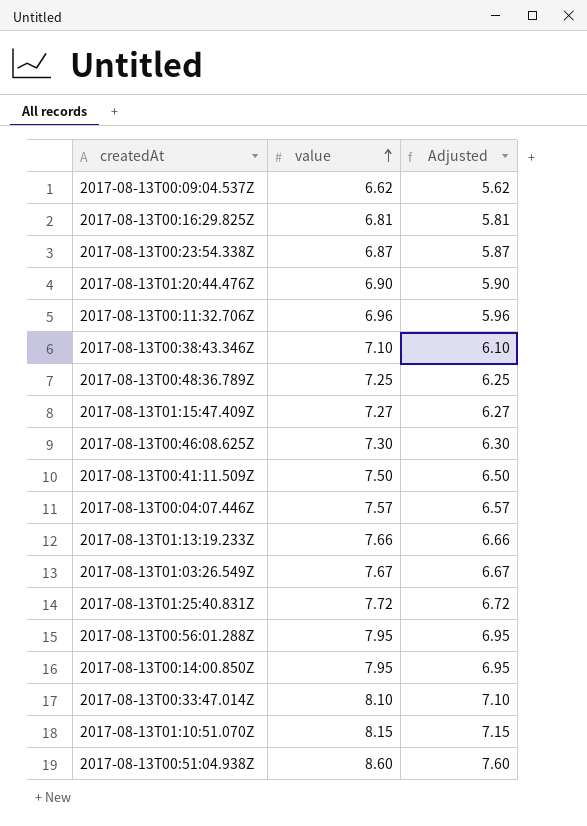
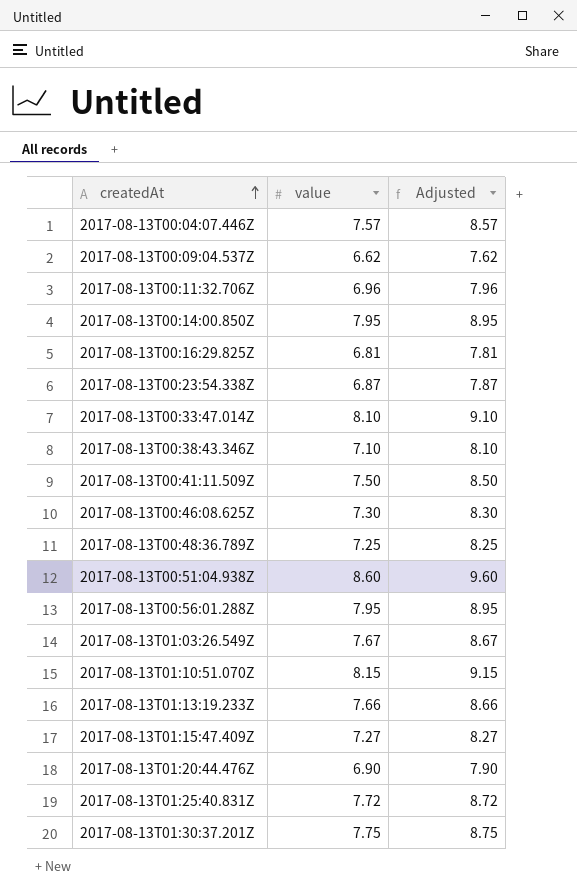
row order: value ascending -> createdAt ascending
column Adjusted | formula: [value] - 1 -> [value] + 1
row 2017-08-13T01:30:37.201Z: none -> 7.75 | 8.75

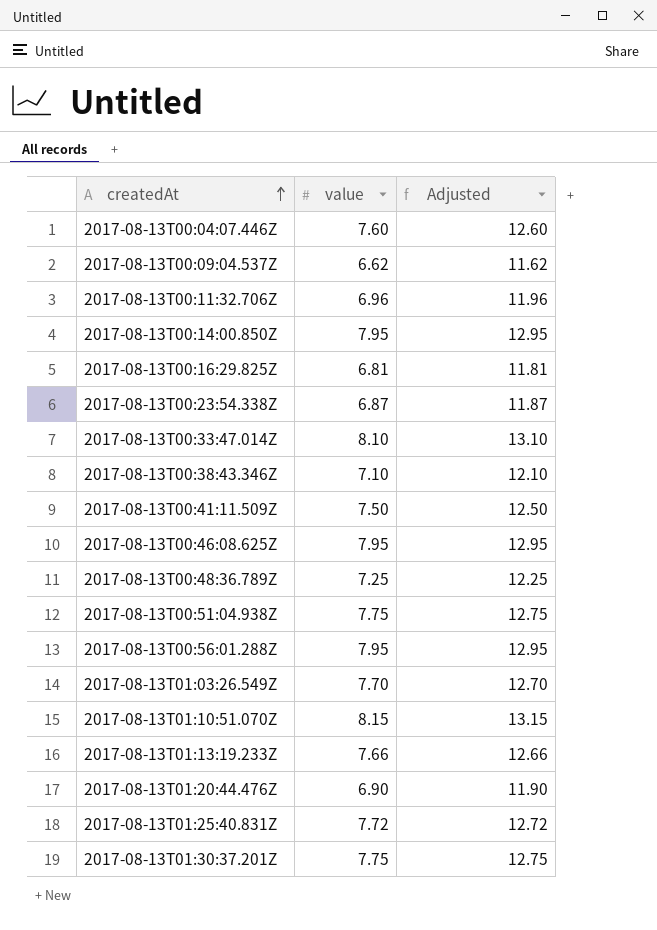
column Adjusted | formula: [value] + 1 -> [value] + 5
row 2017-08-13T01:15:47.409Z: 7.27 | 8.27 -> none
2017-08-13T00:04:07.446Z | value: 7.57 -> 7.60
2017-08-13T00:46:08.625Z | value: 7.30 -> 7.95
2017-08-13T00:51:04.938Z | value: 8.60 -> 7.75
2017-08-13T01:03:26.549Z | value: 7.67 -> 7.70

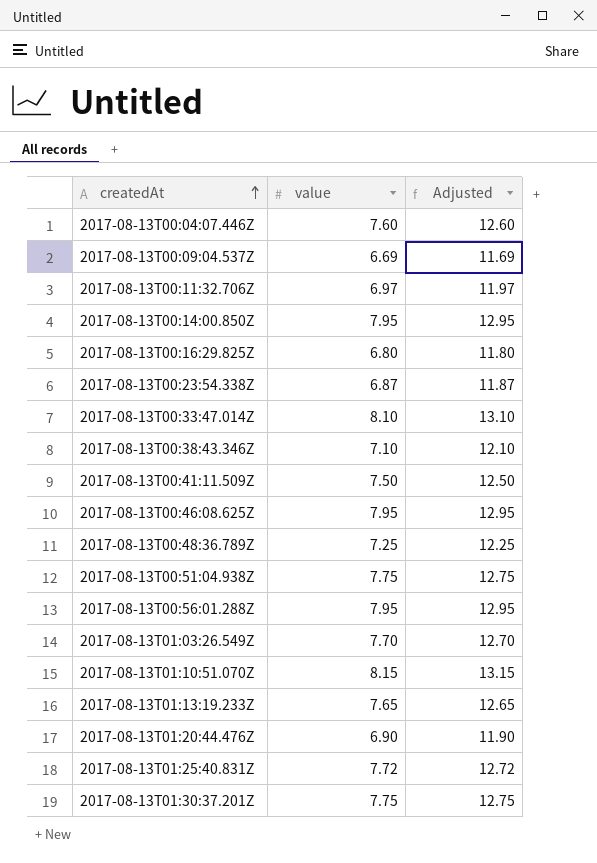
2017-08-13T00:09:04.537Z | value: 6.62 -> 6.69
2017-08-13T00:09:04.537Z | Adjusted: 11.62 -> 11.69
2017-08-13T00:11:32.706Z | value: 6.96 -> 6.97
2017-08-13T00:11:32.706Z | Adjusted: 11.96 -> 11.97
2017-08-13T00:16:29.825Z | value: 6.81 -> 6.80
2017-08-13T00:16:29.825Z | Adjusted: 11.81 -> 11.80
2017-08-13T01:13:19.233Z | value: 7.66 -> 7.65
2017-08-13T01:13:19.233Z | Adjusted: 12.66 -> 12.65

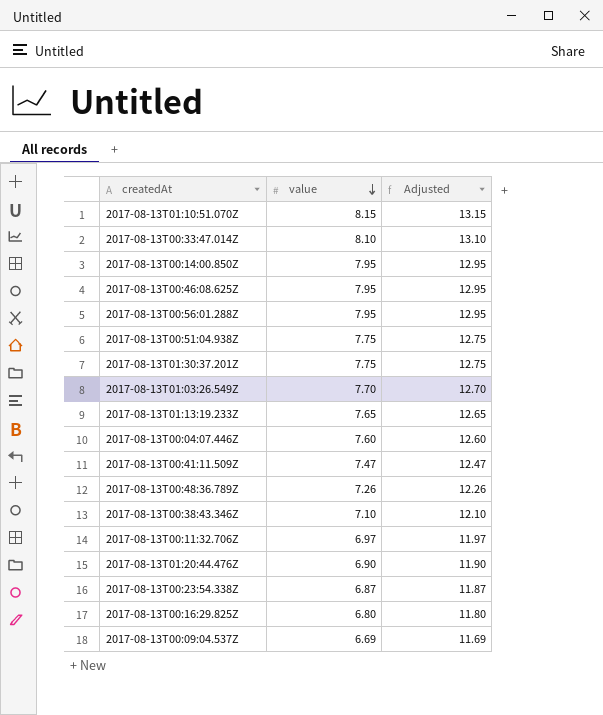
row order: createdAt ascending -> value descending
row 2017-08-13T01:25:40.831Z: 7.72 | 12.72 -> none
2017-08-13T00:41:11.509Z | value: 7.50 -> 7.47
2017-08-13T00:41:11.509Z | Adjusted: 12.50 -> 12.47
2017-08-13T00:48:36.789Z | value: 7.25 -> 7.26
2017-08-13T00:48:36.789Z | Adjusted: 12.25 -> 12.26

